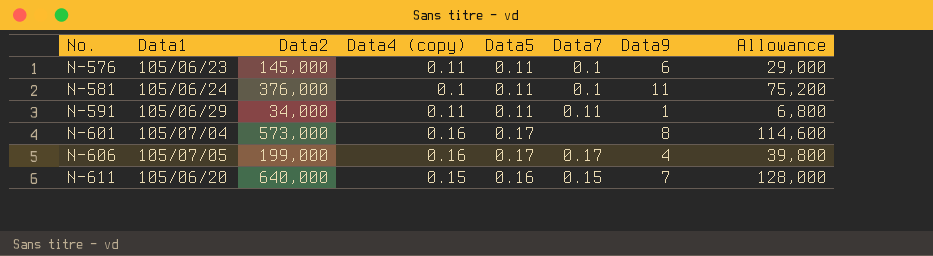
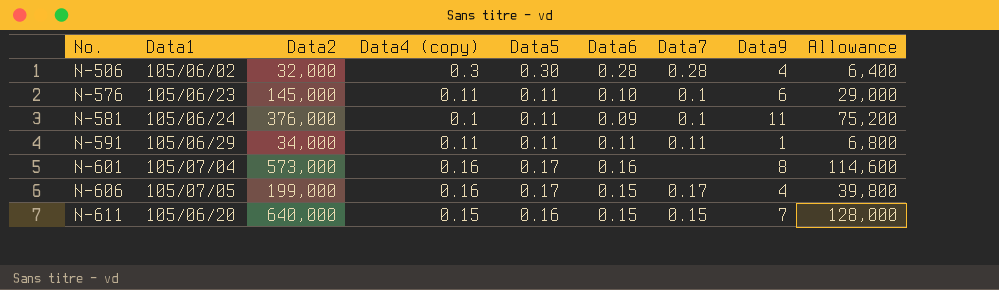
column Data6 | position: none -> 6
row N-506: none -> 105/06/02 | 32,000 | 0.3 | 0.30 | 0.28 | 0.28 | 4 | 6,400

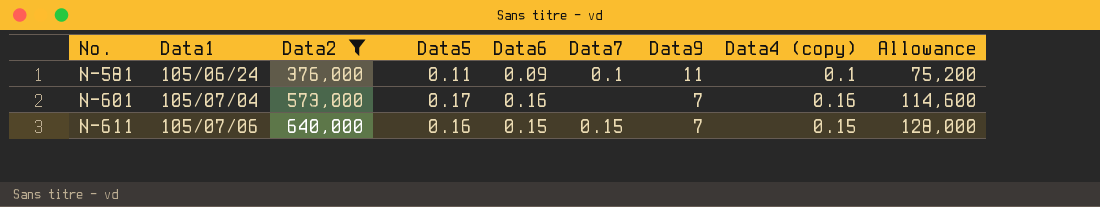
filter: none -> Data2 >= 376,000
column Data4 (copy) | position: 4 -> 8
N-601 | Data9: 8 -> 7
N-611 | Data1: 105/06/20 -> 105/07/06

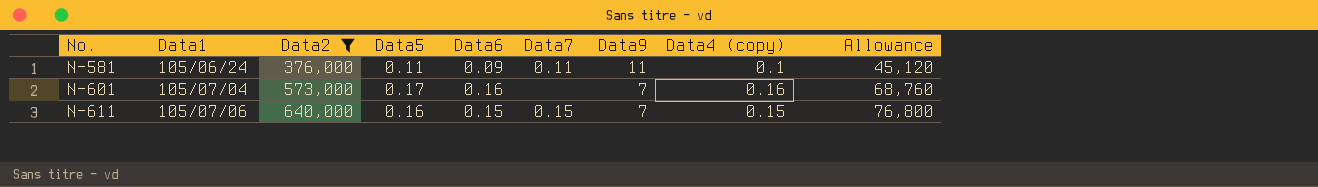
column Allowance | formula: [Data2] * 0.2 -> [Data2] * 0.12
N-581 | Data7: 0.1 -> 0.11

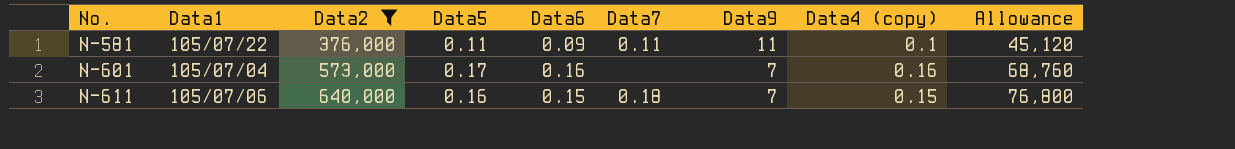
N-581 | Data1: 105/06/24 -> 105/07/22
N-611 | Data7: 0.15 -> 0.18

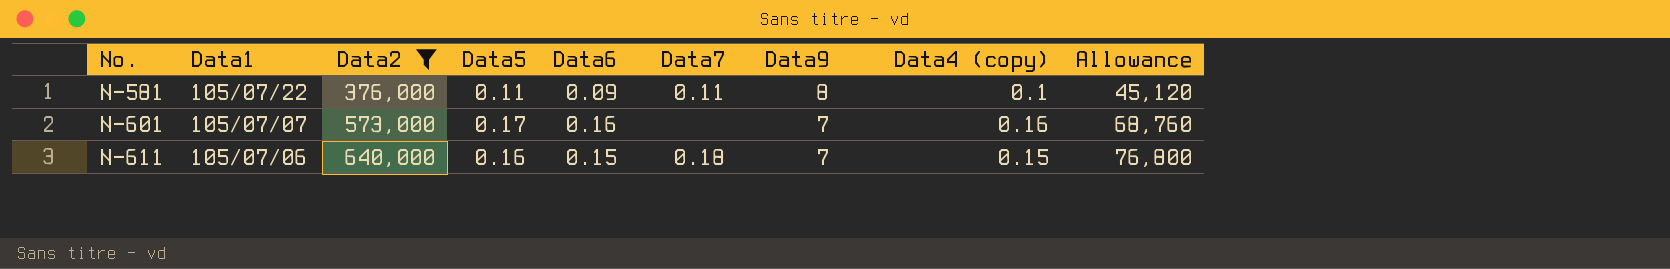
N-581 | Data9: 11 -> 8
N-601 | Data1: 105/07/04 -> 105/07/07

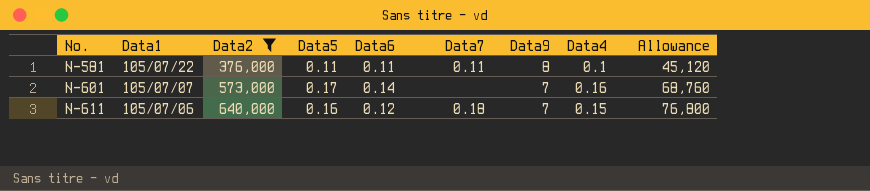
column name: Data4 (copy) -> Data4
N-581 | Data6: 0.09 -> 0.11
N-601 | Data6: 0.16 -> 0.14
N-611 | Data6: 0.15 -> 0.12

